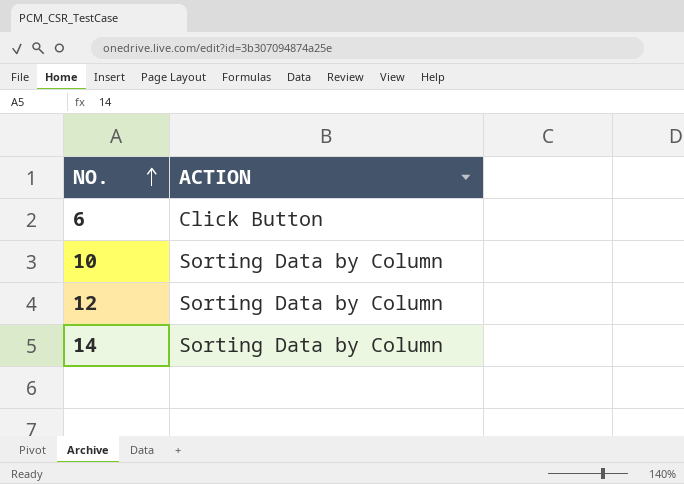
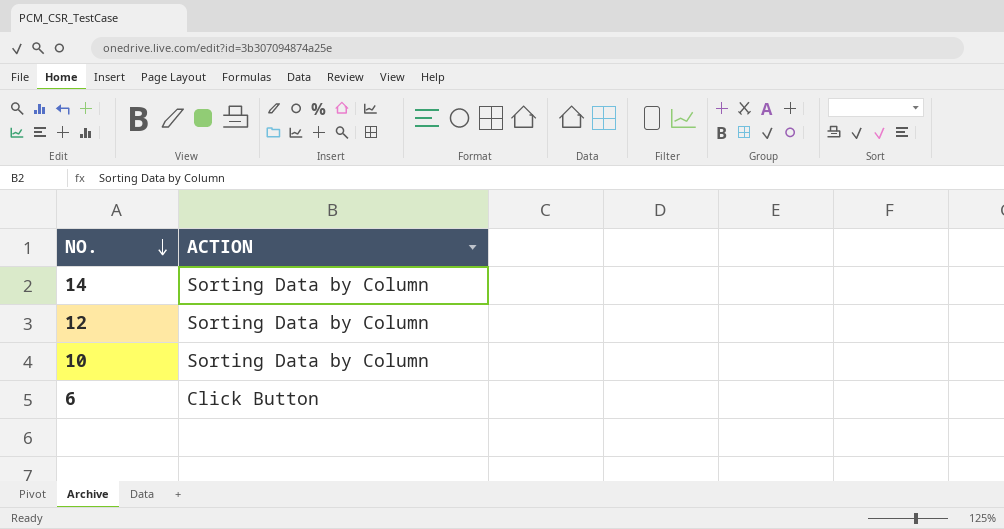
row order: NO. ascending -> NO. descending

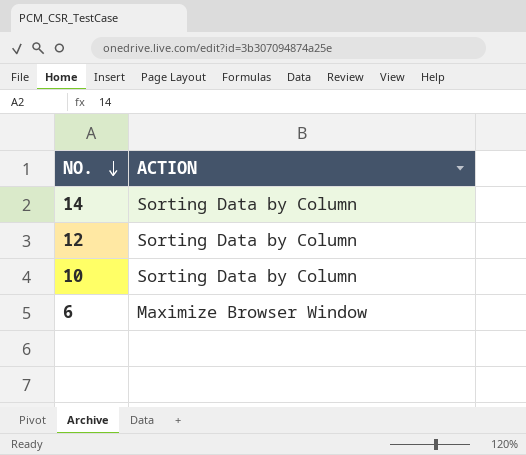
6 | ACTION: Click Button -> Maximize Browser Window

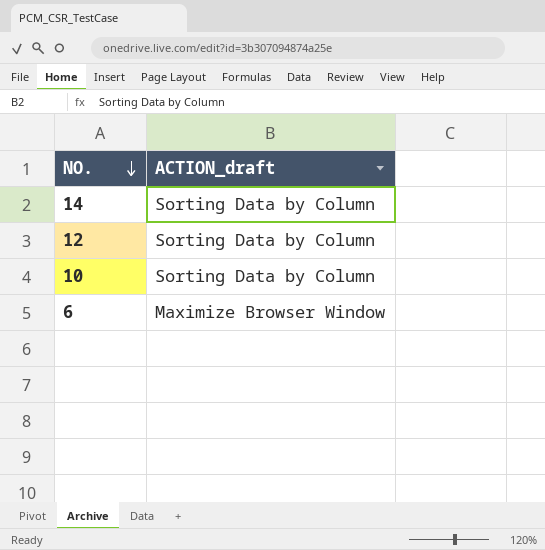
column name: ACTION -> ACTION_draft

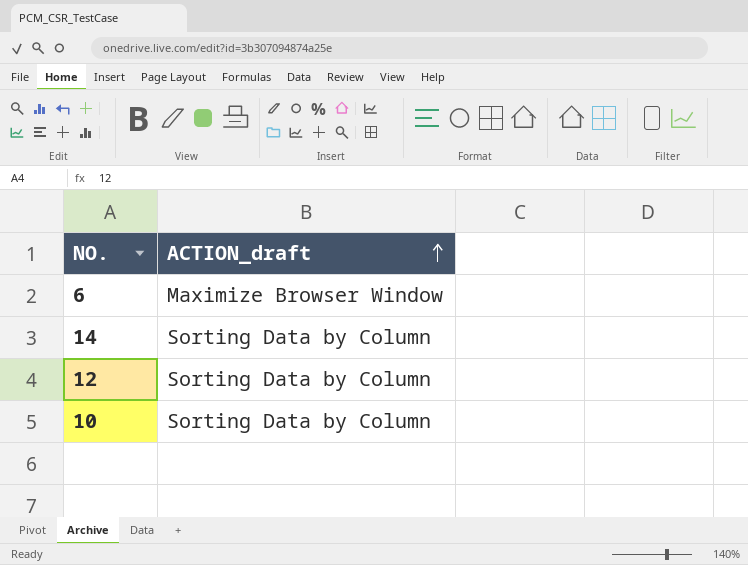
row order: NO. descending -> ACTION_draft ascending

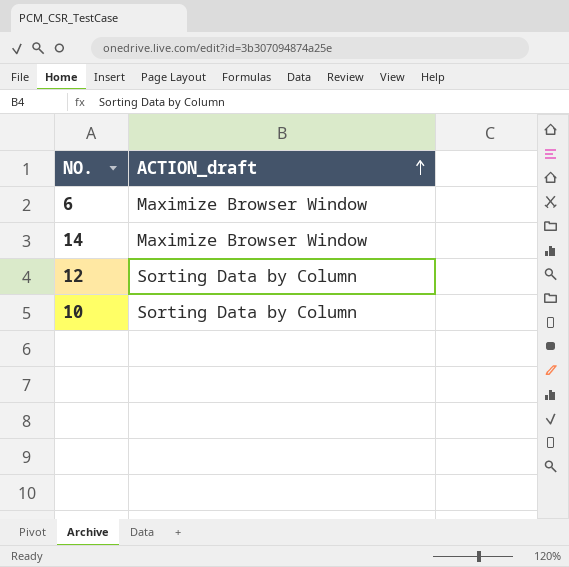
14 | ACTION_draft: Sorting Data by Column -> Maximize Browser Window

